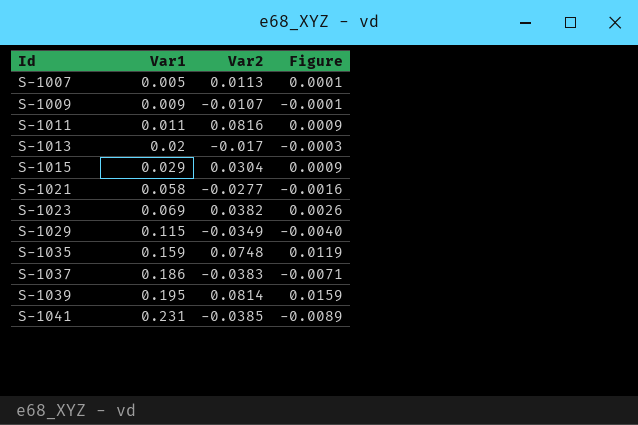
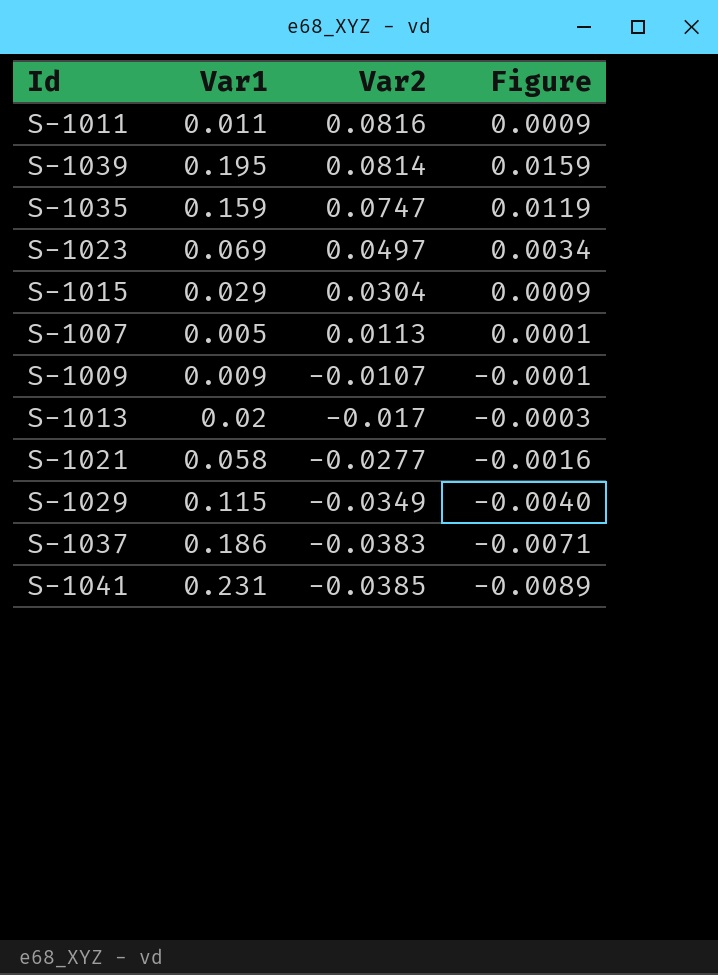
row order: Id ascending -> Var2 descending
S-1035 | Var2: 0.0748 -> 0.0747
S-1023 | Var2: 0.0382 -> 0.0497
S-1023 | Figure: 0.0026 -> 0.0034

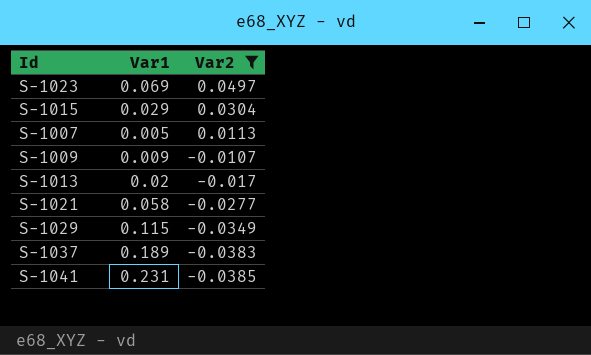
filter: none -> Var2 <= 0.0497
column Figure | formula: [Var1] * [Var2] -> none
S-1037 | Var1: 0.186 -> 0.189

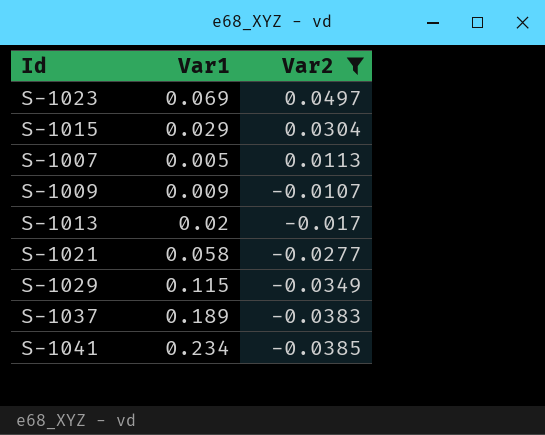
S-1041 | Var1: 0.231 -> 0.234

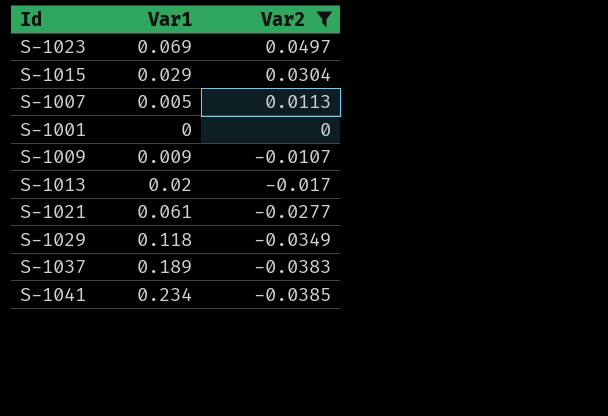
row S-1001: none -> 0 | 0
S-1021 | Var1: 0.058 -> 0.061
S-1029 | Var1: 0.115 -> 0.118

